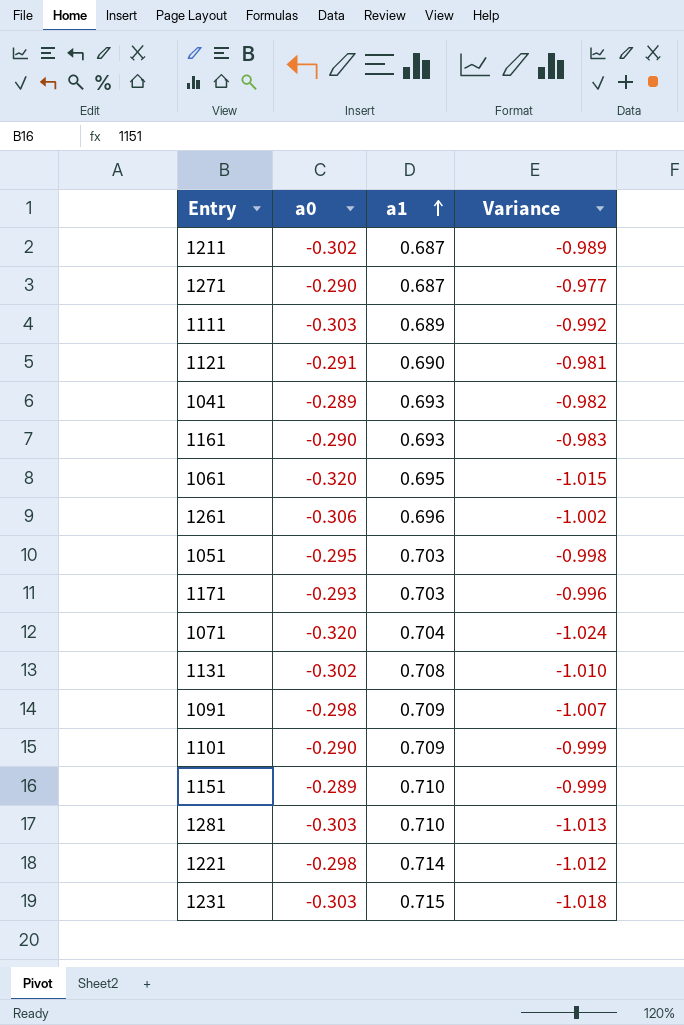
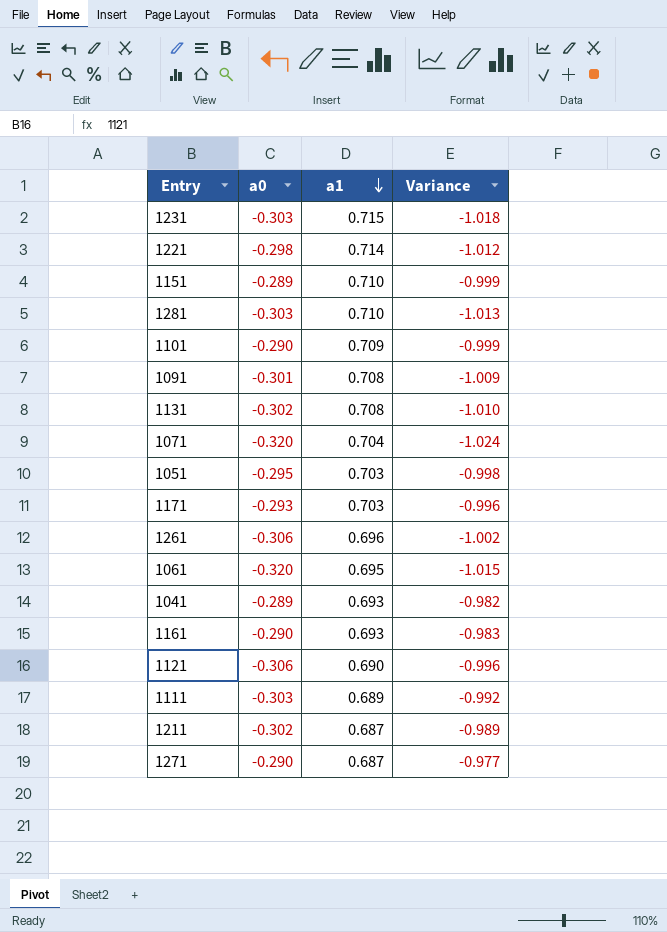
row order: a1 ascending -> a1 descending
1091 | a0: -0.298 -> -0.301
1091 | a1: 0.709 -> 0.708
1091 | Variance: -1.007 -> -1.009
1121 | a0: -0.291 -> -0.306
1121 | Variance: -0.981 -> -0.996

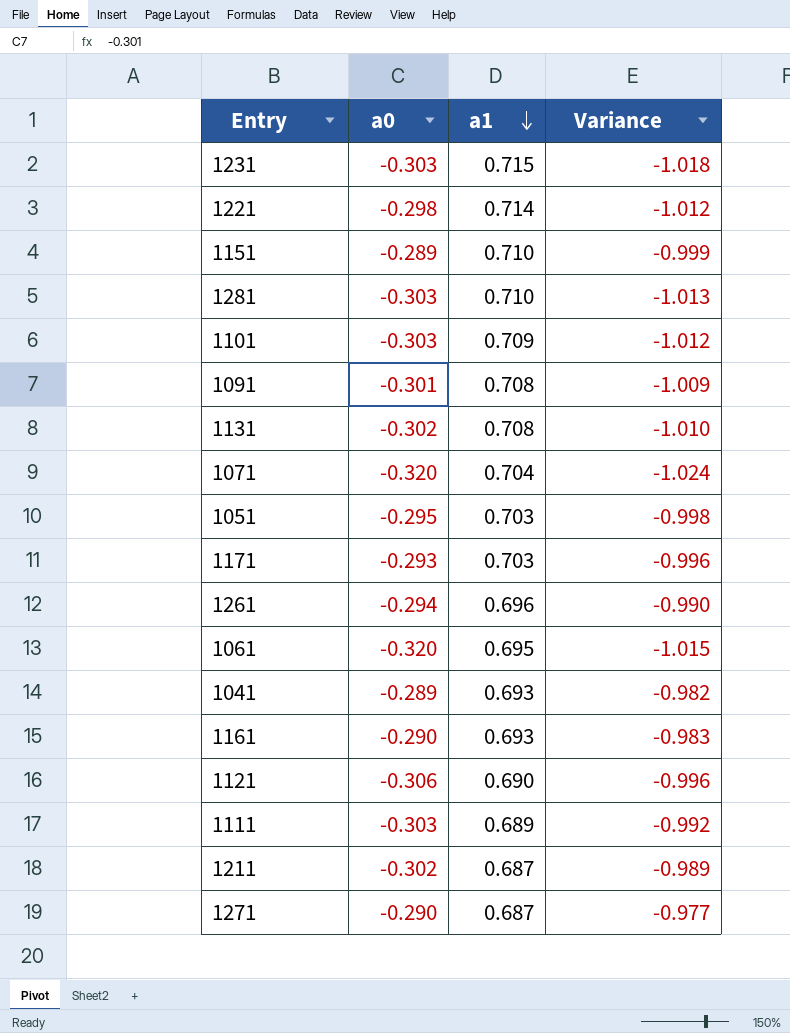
1101 | a0: -0.290 -> -0.303
1101 | Variance: -0.999 -> -1.012
1261 | a0: -0.306 -> -0.294
1261 | Variance: -1.002 -> -0.990

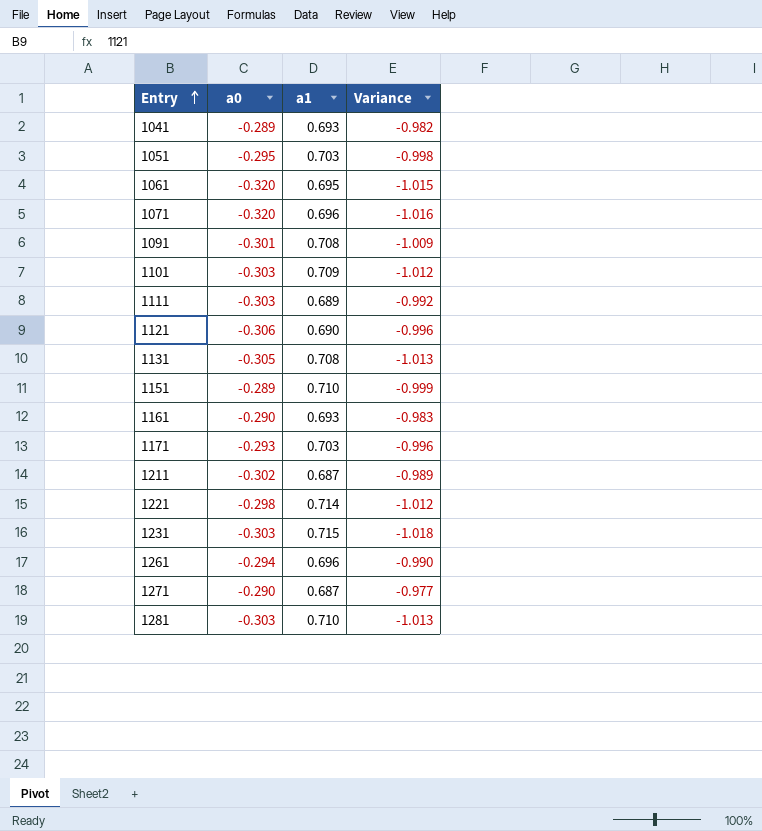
row order: a1 descending -> Entry ascending
1071 | a1: 0.704 -> 0.696
1071 | Variance: -1.024 -> -1.016
1131 | a0: -0.302 -> -0.305
1131 | Variance: -1.010 -> -1.013

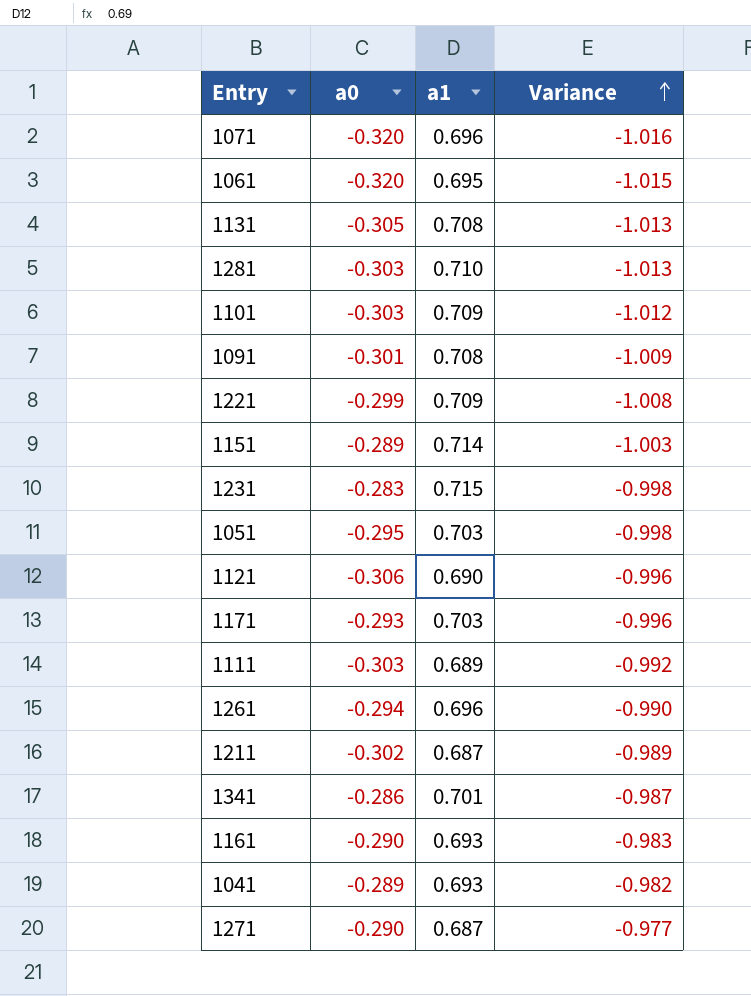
row order: Entry ascending -> Variance ascending
1221 | a0: -0.298 -> -0.299
1221 | a1: 0.714 -> 0.709
1221 | Variance: -1.012 -> -1.008
1151 | a1: 0.710 -> 0.714
1151 | Variance: -0.999 -> -1.003
1231 | a0: -0.303 -> -0.283
1231 | Variance: -1.018 -> -0.998
row 1341: none -> -0.286 | 0.701 | -0.987

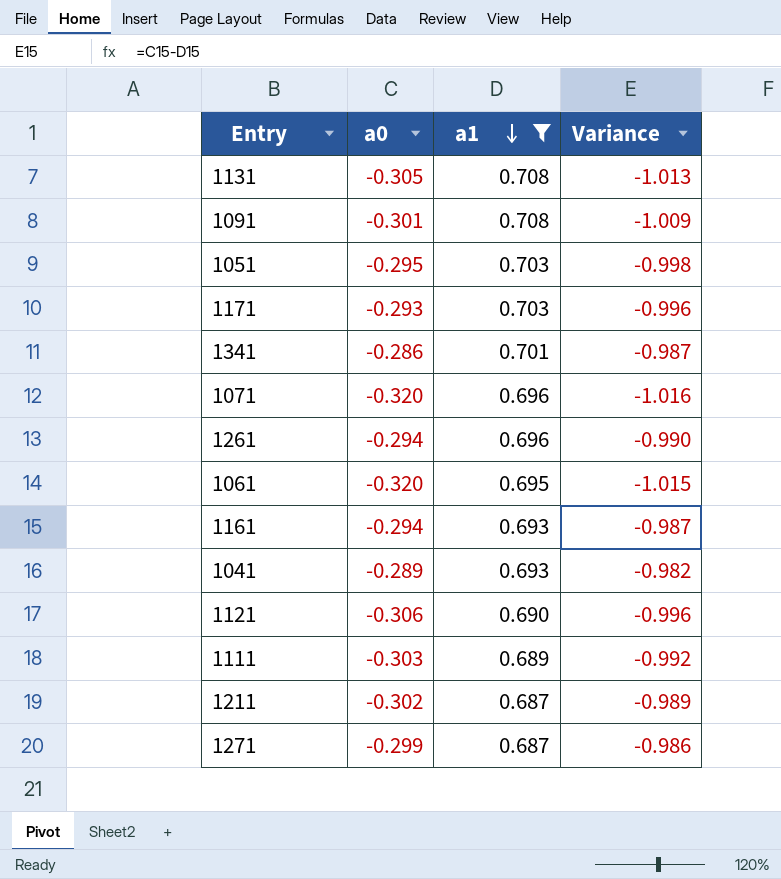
filter: none -> a1 <= 0.708
row order: Variance ascending -> a1 descending
1161 | a0: -0.290 -> -0.294
1161 | Variance: -0.983 -> -0.987
1271 | a0: -0.290 -> -0.299
1271 | Variance: -0.977 -> -0.986

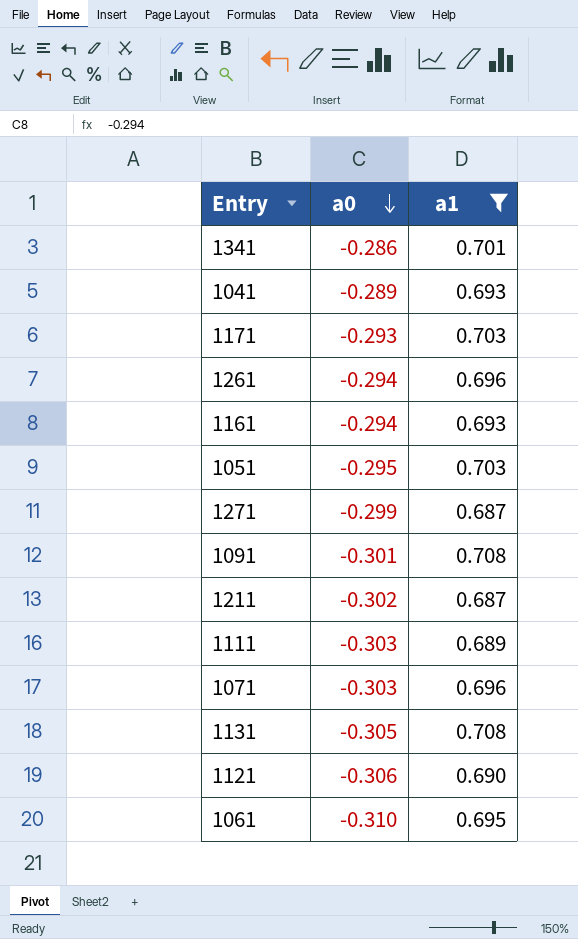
row order: a1 descending -> a0 descending
column Variance | formula: [a0] - [a1] -> none
1071 | a0: -0.320 -> -0.303
1061 | a0: -0.320 -> -0.310

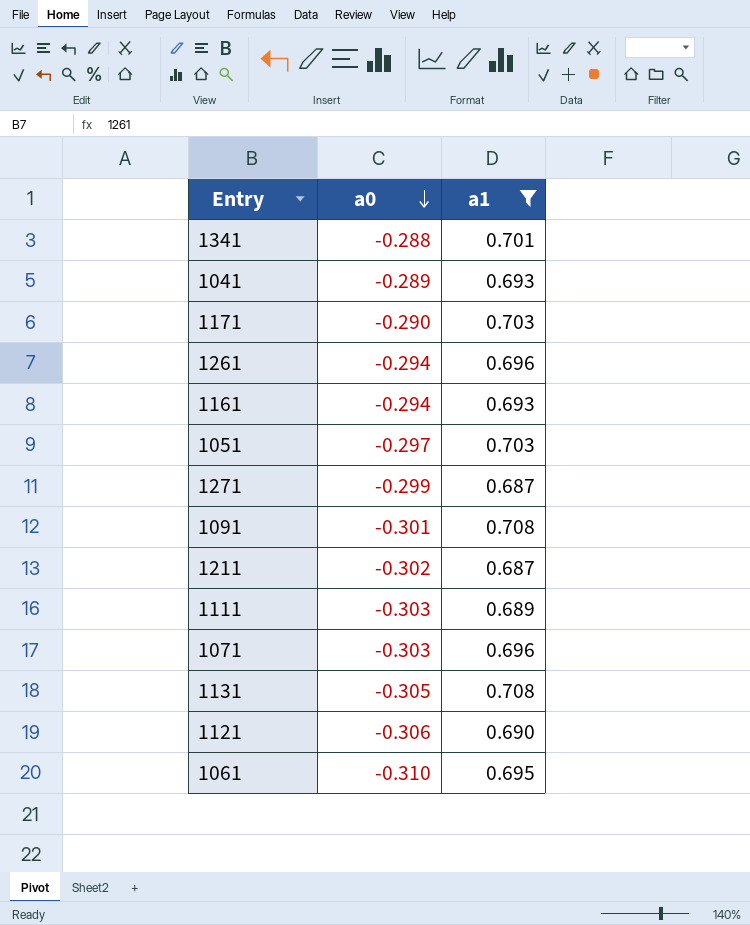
1341 | a0: -0.286 -> -0.288
1171 | a0: -0.293 -> -0.290
1051 | a0: -0.295 -> -0.297

